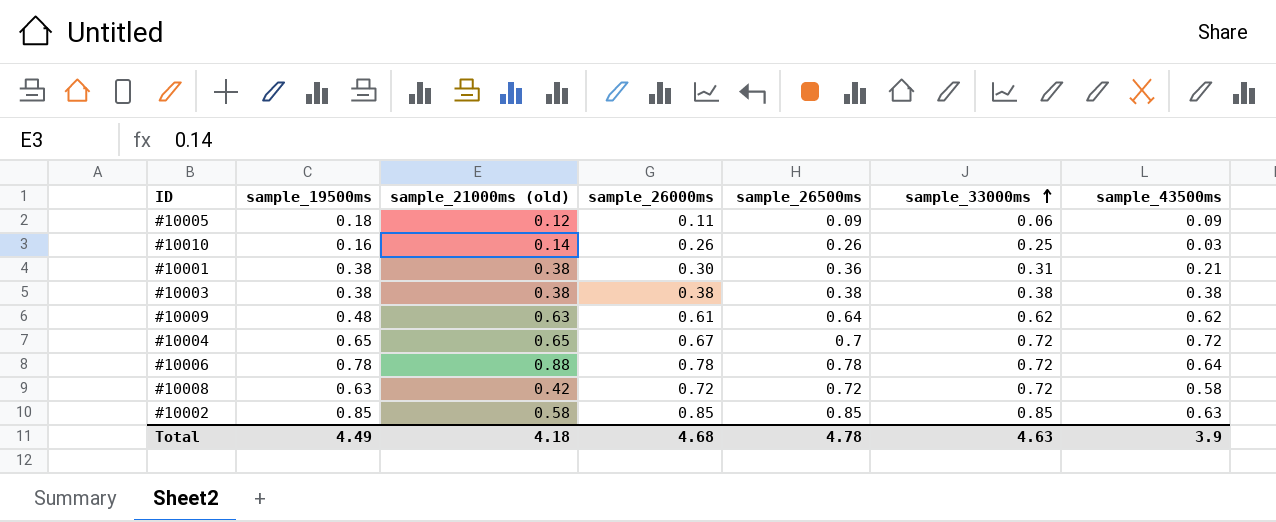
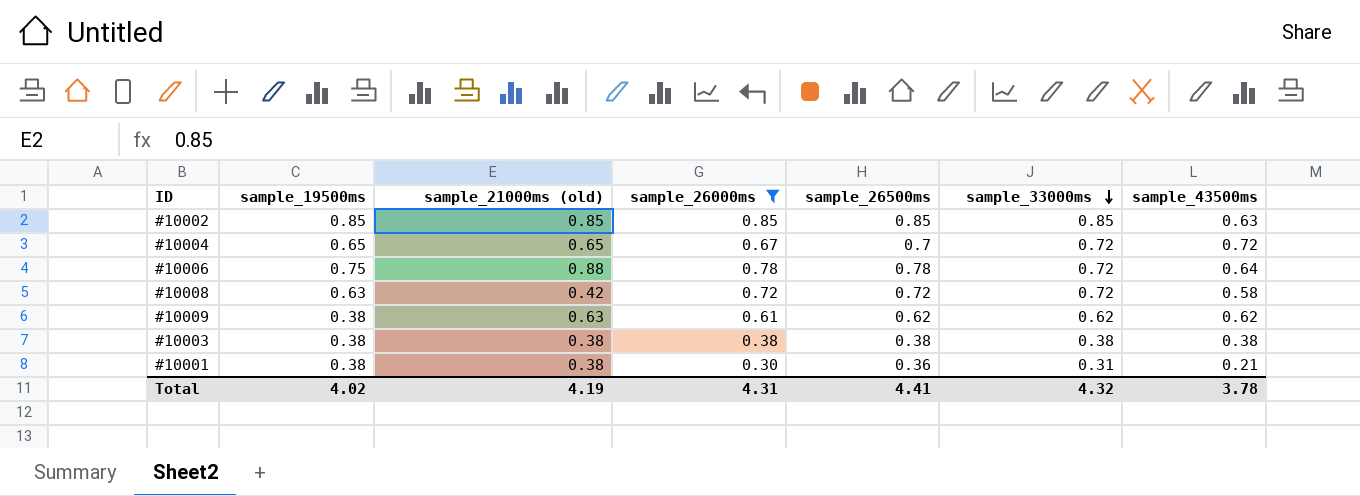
filter: none -> sample_26000ms >= 0.30
row order: sample_33000ms ascending -> sample_33000ms descending
#10002 | sample_21000ms (old): 0.58 -> 0.85
#10006 | sample_19500ms: 0.78 -> 0.75
#10009 | sample_19500ms: 0.48 -> 0.38
#10009 | sample_26500ms: 0.64 -> 0.62
Total | sample_19500ms: 4.49 -> 4.02
Total | sample_21000ms (old): 4.18 -> 4.19
Total | sample_26000ms: 4.68 -> 4.31
Total | sample_26500ms: 4.78 -> 4.41
Total | sample_33000ms: 4.63 -> 4.32
Total | sample_43500ms: 3.9 -> 3.78

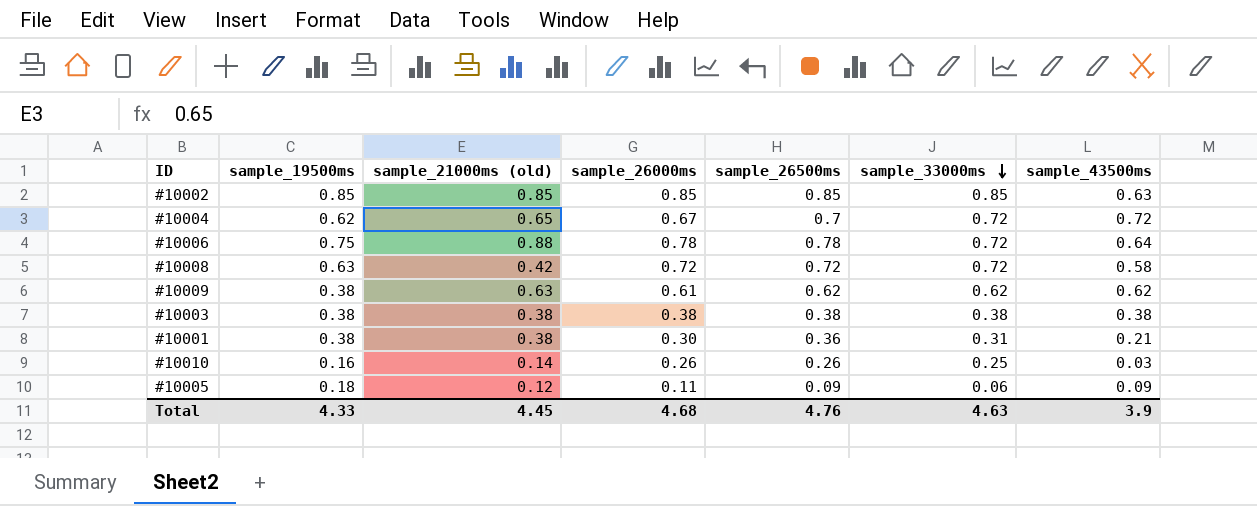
filter: sample_26000ms >= 0.30 -> none
#10004 | sample_19500ms: 0.65 -> 0.62
Total | sample_19500ms: 4.02 -> 4.33
Total | sample_21000ms (old): 4.19 -> 4.45
Total | sample_26000ms: 4.31 -> 4.68
Total | sample_26500ms: 4.41 -> 4.76
Total | sample_33000ms: 4.32 -> 4.63
Total | sample_43500ms: 3.78 -> 3.9

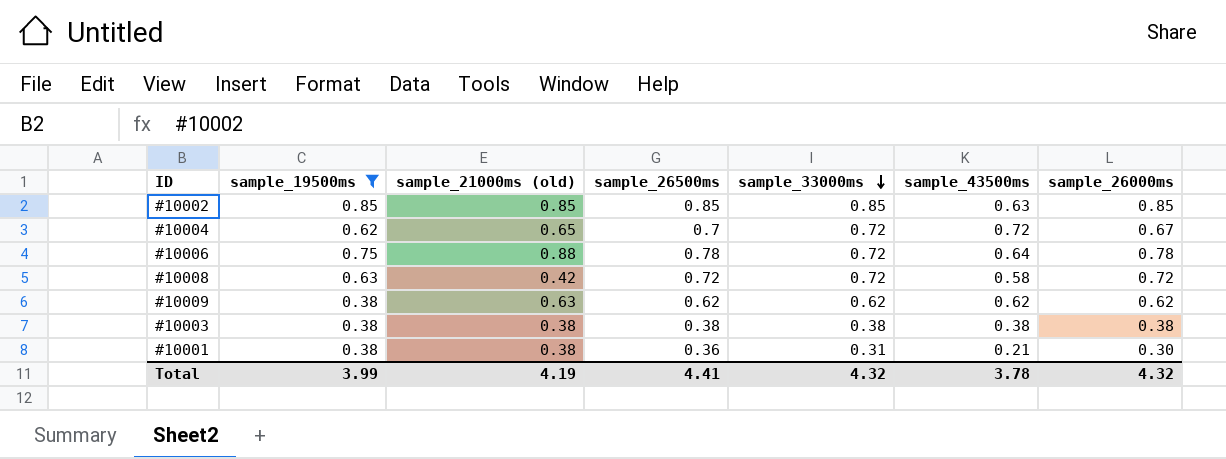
filter: none -> sample_19500ms >= 0.38
column sample_26000ms | position: 4 -> 7
#10009 | sample_26000ms: 0.61 -> 0.62
Total | sample_19500ms: 4.33 -> 3.99
Total | sample_21000ms (old): 4.45 -> 4.19
Total | sample_26500ms: 4.76 -> 4.41
Total | sample_33000ms: 4.63 -> 4.32
Total | sample_43500ms: 3.9 -> 3.78
Total | sample_26000ms: 4.68 -> 4.32

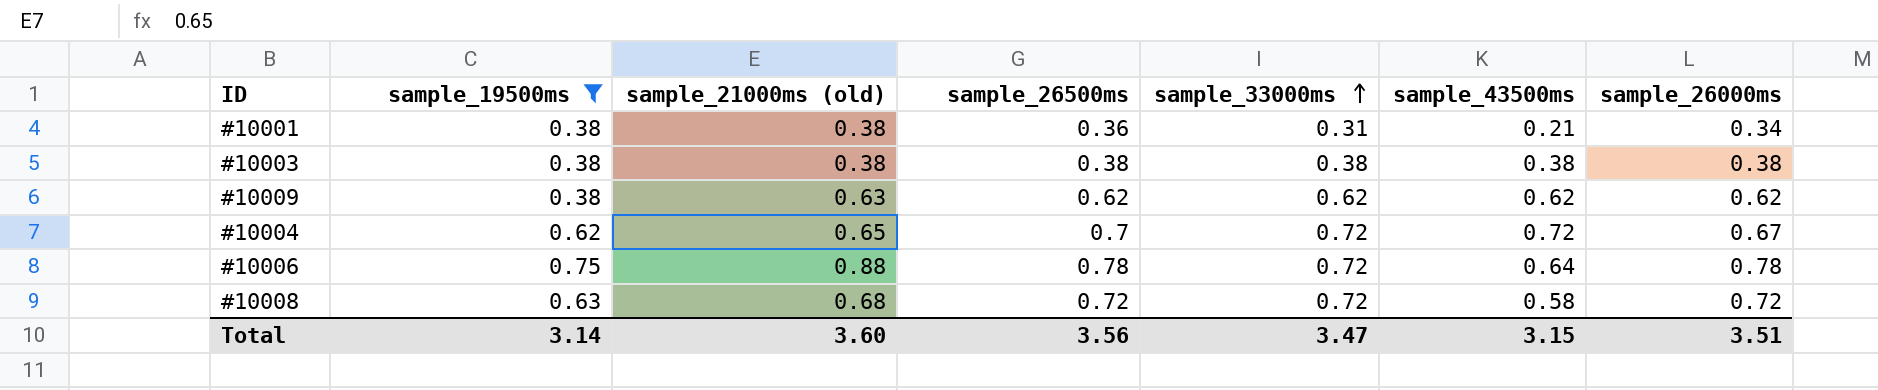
row order: sample_33000ms descending -> sample_33000ms ascending
row #10002: 0.85 | 0.85 | 0.85 | 0.85 | 0.63 | 0.85 -> none
#10001 | sample_26000ms: 0.30 -> 0.34
#10008 | sample_21000ms (old): 0.42 -> 0.68
Total | sample_19500ms: 3.99 -> 3.14
Total | sample_21000ms (old): 4.19 -> 3.60
Total | sample_26500ms: 4.41 -> 3.56
Total | sample_33000ms: 4.32 -> 3.47
Total | sample_43500ms: 3.78 -> 3.15
Total | sample_26000ms: 4.32 -> 3.51

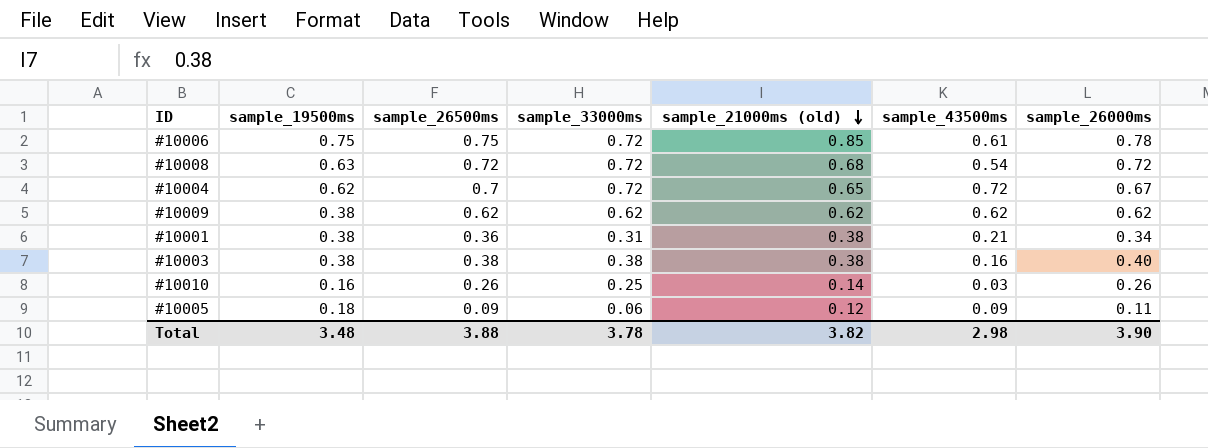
filter: sample_19500ms >= 0.38 -> none
row order: sample_33000ms ascending -> sample_21000ms (old) descending
column sample_21000ms (old) | position: 3 -> 5
#10006 | sample_26500ms: 0.78 -> 0.75
#10006 | sample_21000ms (old): 0.88 -> 0.85
#10006 | sample_43500ms: 0.64 -> 0.61
#10008 | sample_43500ms: 0.58 -> 0.54
#10009 | sample_21000ms (old): 0.63 -> 0.62
#10003 | sample_43500ms: 0.38 -> 0.16
#10003 | sample_26000ms: 0.38 -> 0.40
Total | sample_19500ms: 3.14 -> 3.48
Total | sample_26500ms: 3.56 -> 3.88
Total | sample_33000ms: 3.47 -> 3.78
Total | sample_21000ms (old): 3.60 -> 3.82
Total | sample_43500ms: 3.15 -> 2.98
Total | sample_26000ms: 3.51 -> 3.90

